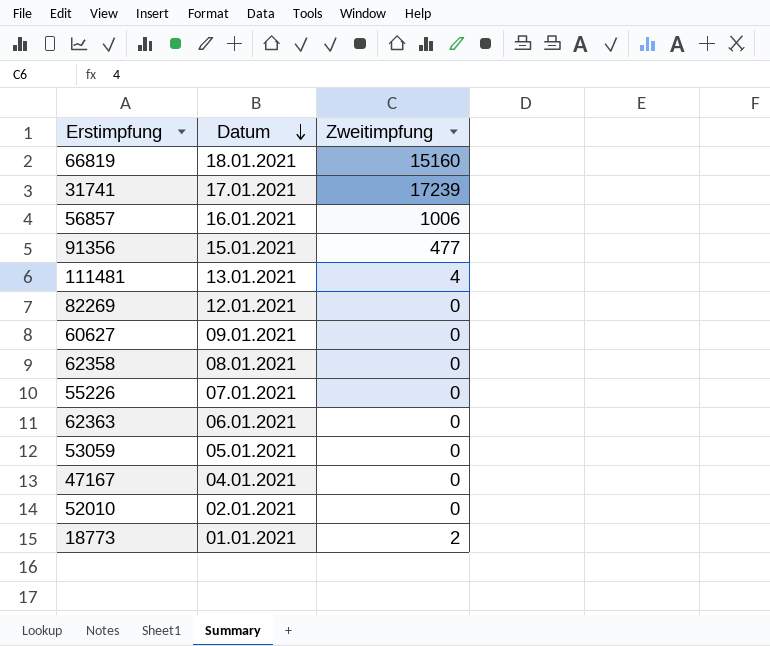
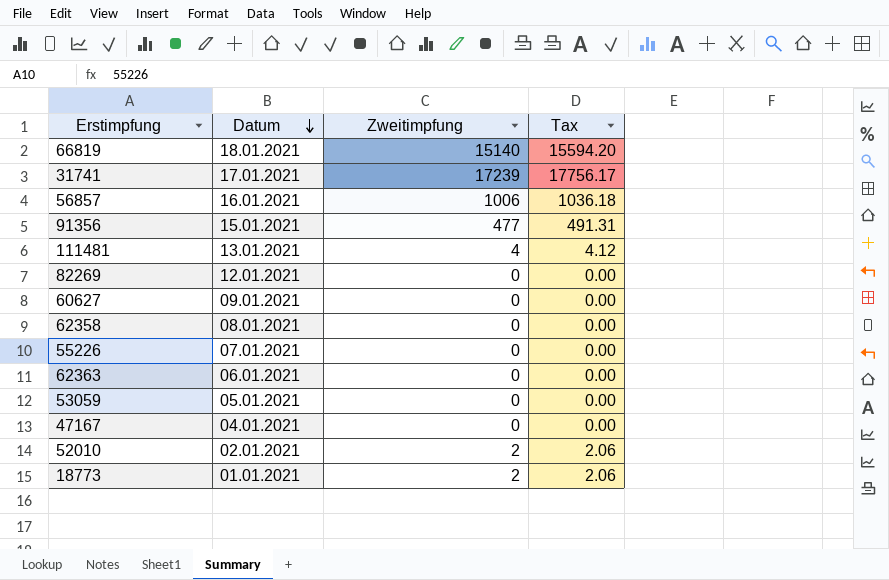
column Tax | formula: none -> [Zweitimpfung] * 1.03
66819 | Zweitimpfung: 15160 -> 15140
52010 | Zweitimpfung: 0 -> 2

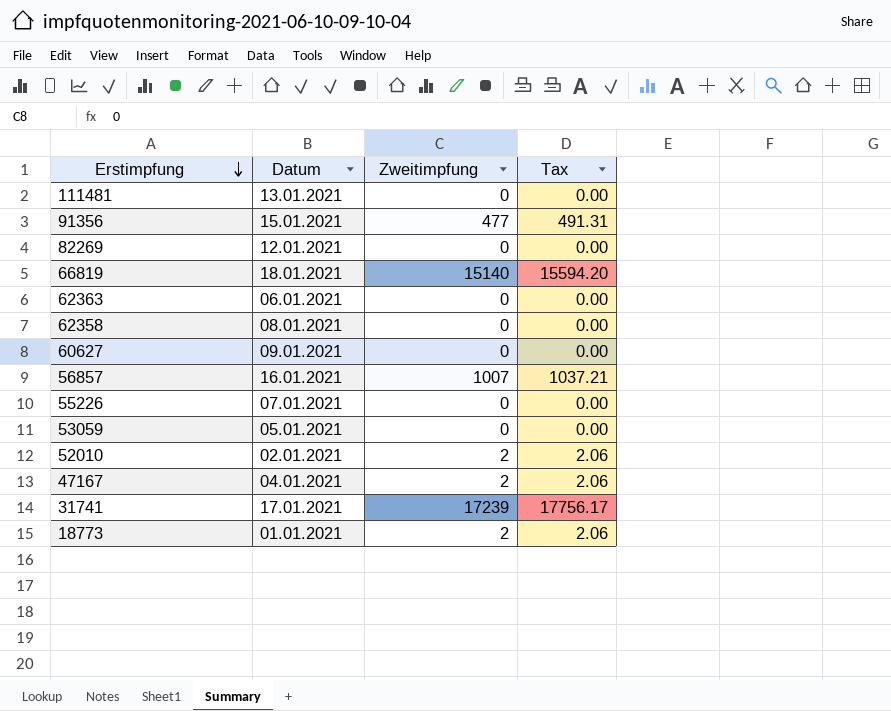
row order: Datum descending -> Erstimpfung descending
111481 | Zweitimpfung: 4 -> 0
111481 | Tax: 4.12 -> 0.00
56857 | Zweitimpfung: 1006 -> 1007
56857 | Tax: 1036.18 -> 1037.21
47167 | Zweitimpfung: 0 -> 2
47167 | Tax: 0.00 -> 2.06

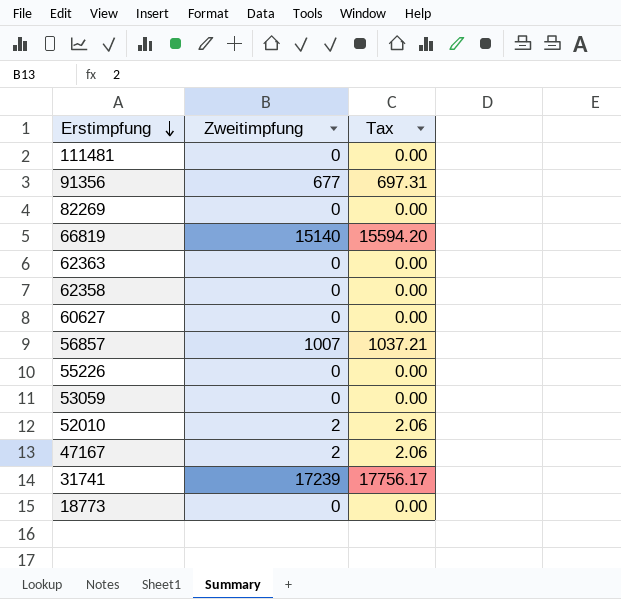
column Datum | position: 2 -> none
91356 | Zweitimpfung: 477 -> 677
91356 | Tax: 491.31 -> 697.31
18773 | Zweitimpfung: 2 -> 0
18773 | Tax: 2.06 -> 0.00

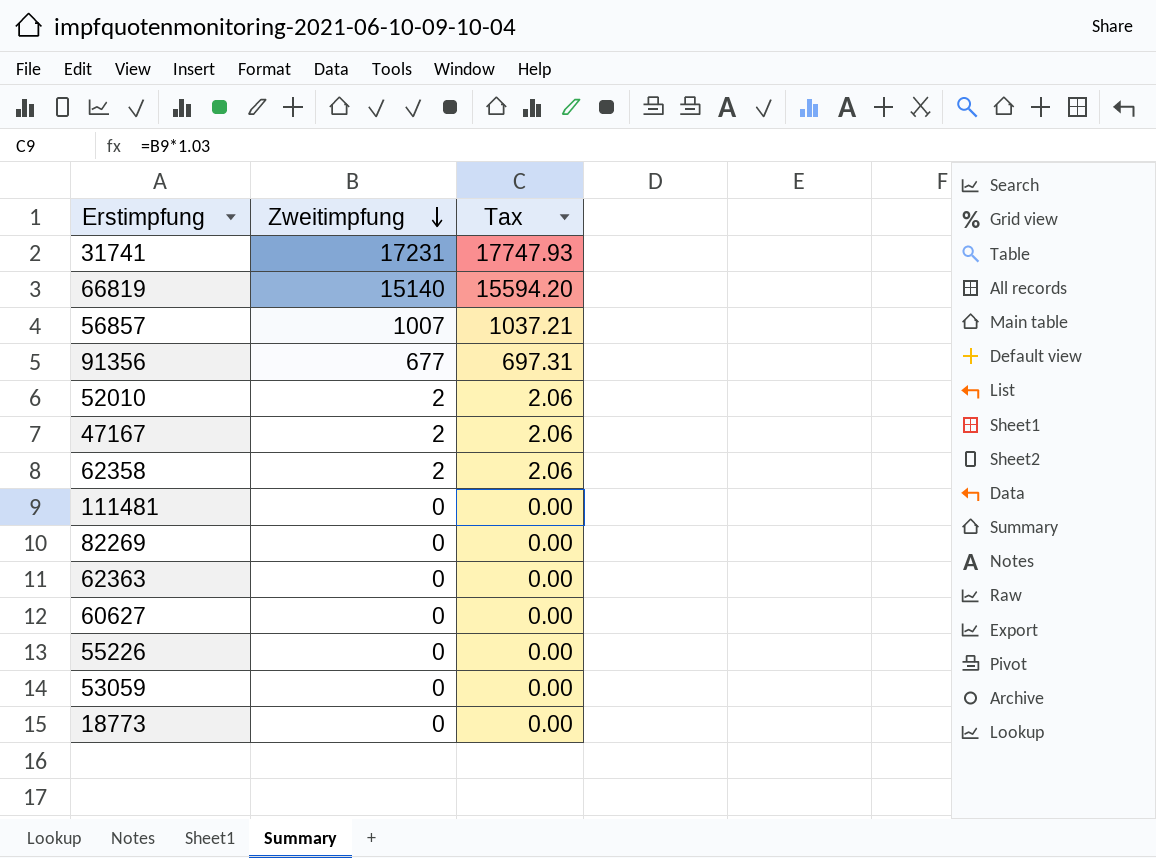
row order: Erstimpfung descending -> Zweitimpfung descending
31741 | Zweitimpfung: 17239 -> 17231
31741 | Tax: 17756.17 -> 17747.93
62358 | Zweitimpfung: 0 -> 2
62358 | Tax: 0.00 -> 2.06

